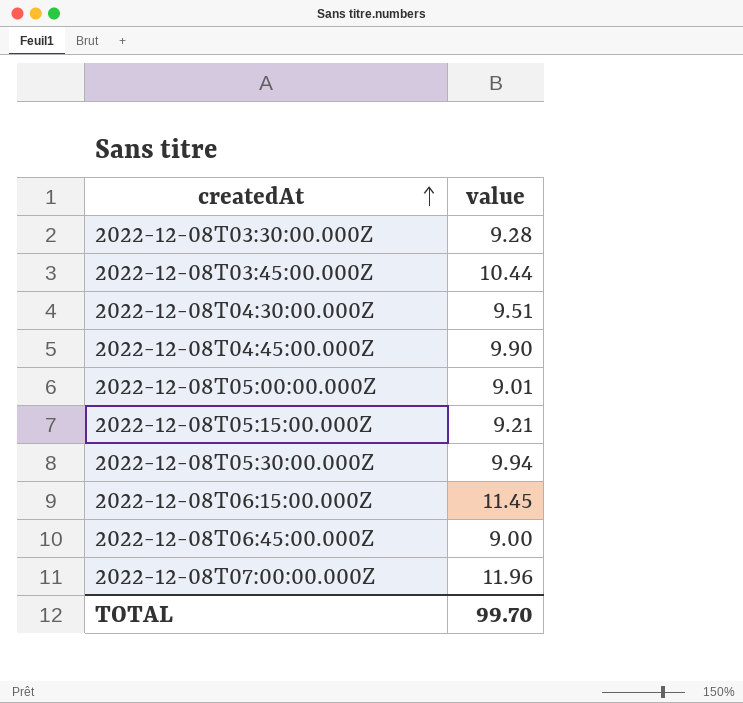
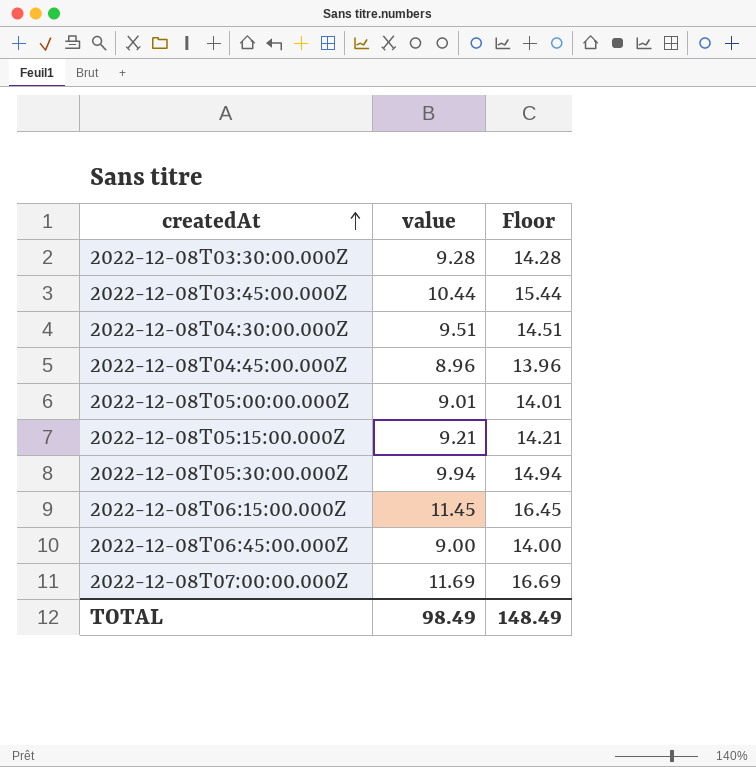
column Floor | formula: none -> [value] + 5
2022-12-08T04:45:00.000Z | value: 9.90 -> 8.96
2022-12-08T07:00:00.000Z | value: 11.96 -> 11.69
TOTAL | value: 99.70 -> 98.49

